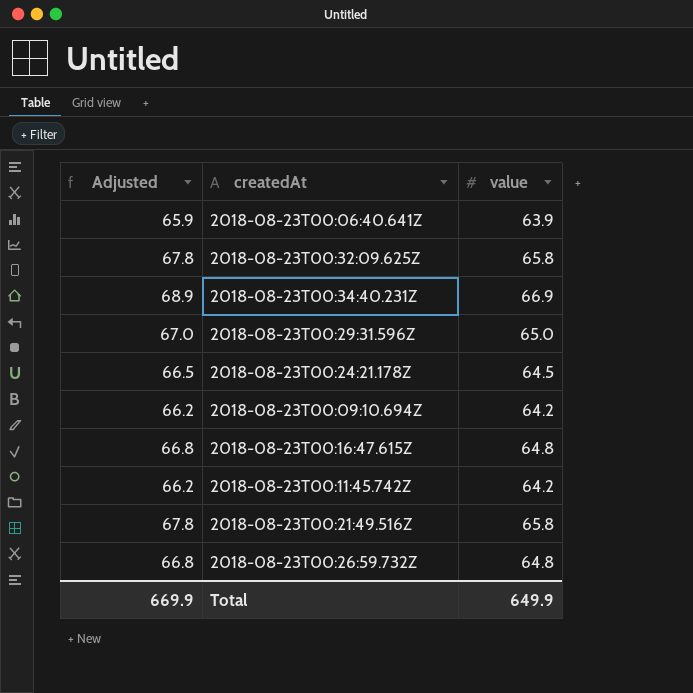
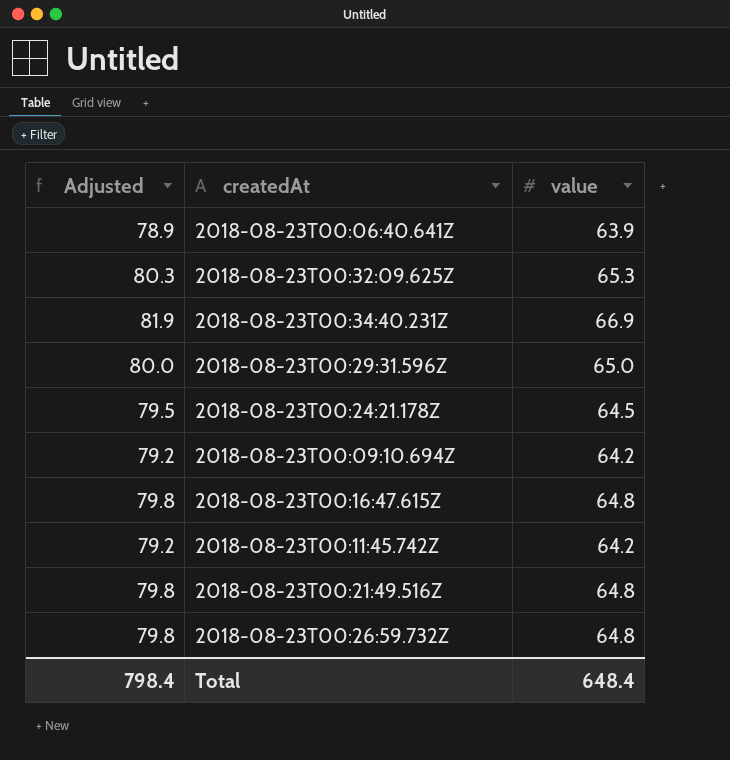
column Adjusted | formula: [value] + 2 -> [value] + 15
2018-08-23T00:32:09.625Z | value: 65.8 -> 65.3
2018-08-23T00:21:49.516Z | value: 65.8 -> 64.8
Total | Adjusted: 669.9 -> 798.4
Total | value: 649.9 -> 648.4

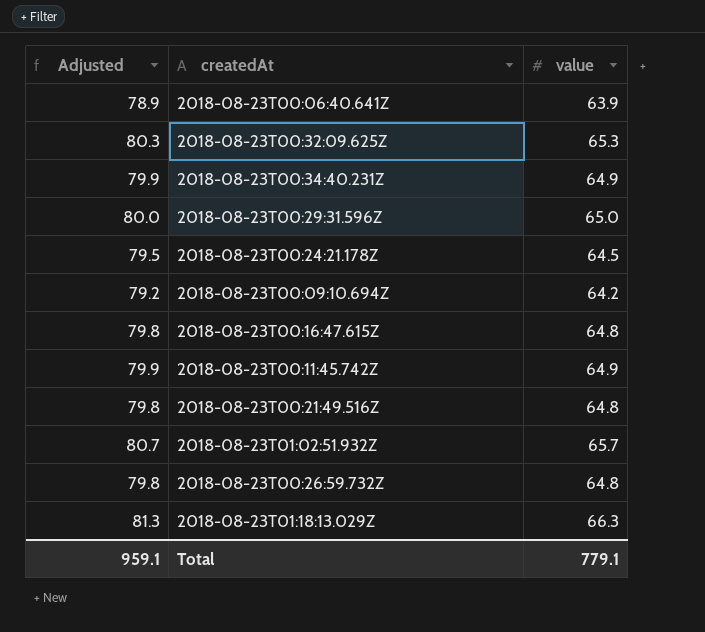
2018-08-23T00:34:40.231Z | Adjusted: 81.9 -> 79.9
2018-08-23T00:34:40.231Z | value: 66.9 -> 64.9
2018-08-23T00:11:45.742Z | Adjusted: 79.2 -> 79.9
2018-08-23T00:11:45.742Z | value: 64.2 -> 64.9
row 2018-08-23T01:02:51.932Z: none -> 80.7 | 65.7
row 2018-08-23T01:18:13.029Z: none -> 81.3 | 66.3
Total | Adjusted: 798.4 -> 959.1
Total | value: 648.4 -> 779.1

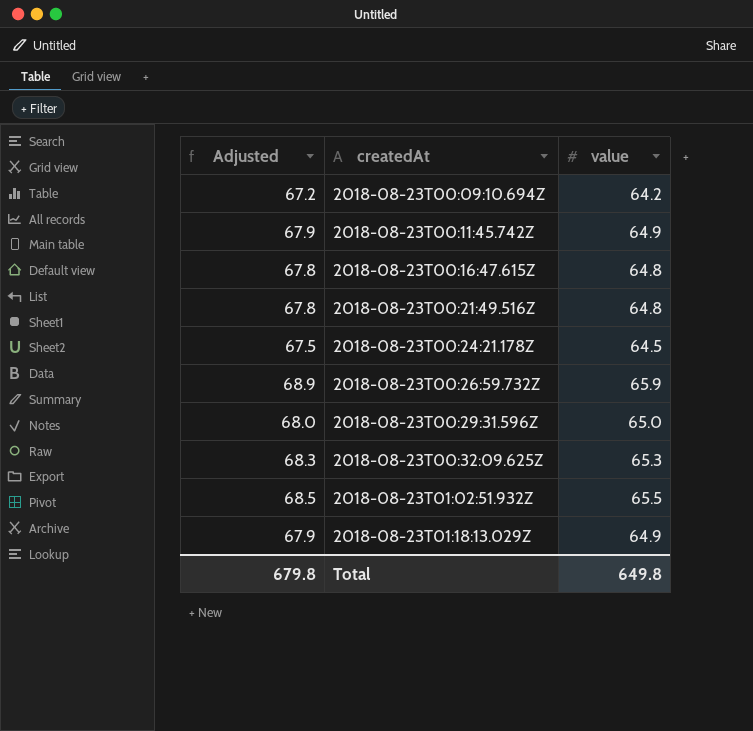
row order: none -> createdAt ascending
column Adjusted | formula: [value] + 15 -> [value] + 3
row 2018-08-23T00:06:40.641Z: 78.9 | 63.9 -> none
row 2018-08-23T00:34:40.231Z: 79.9 | 64.9 -> none
2018-08-23T00:26:59.732Z | value: 64.8 -> 65.9
2018-08-23T01:02:51.932Z | value: 65.7 -> 65.5
2018-08-23T01:18:13.029Z | value: 66.3 -> 64.9
Total | Adjusted: 959.1 -> 679.8
Total | value: 779.1 -> 649.8

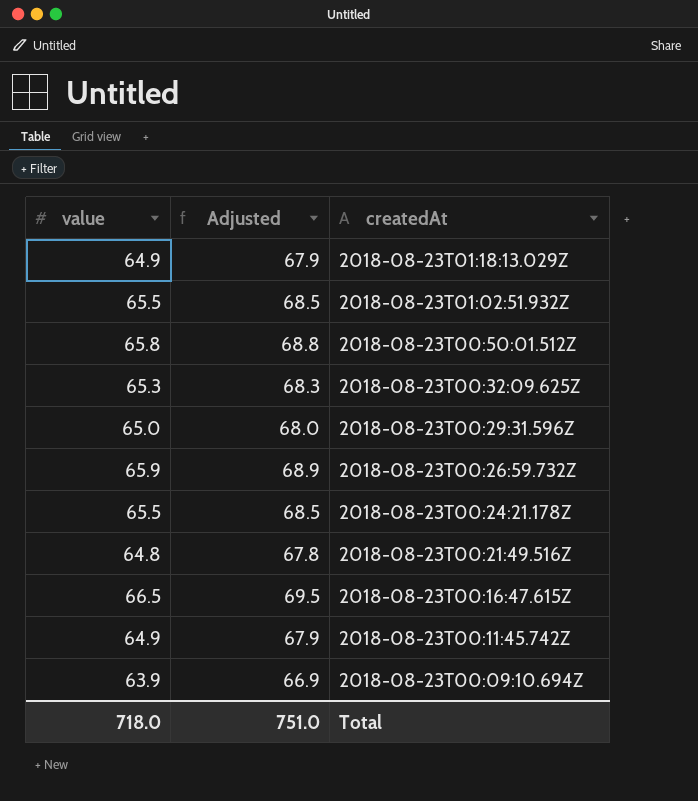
row order: createdAt ascending -> createdAt descending
column value | position: 3 -> 1
row 2018-08-23T00:50:01.512Z: none -> 65.8 | 68.8
2018-08-23T00:24:21.178Z | value: 64.5 -> 65.5
2018-08-23T00:24:21.178Z | Adjusted: 67.5 -> 68.5
2018-08-23T00:16:47.615Z | value: 64.8 -> 66.5
2018-08-23T00:16:47.615Z | Adjusted: 67.8 -> 69.5
2018-08-23T00:09:10.694Z | value: 64.2 -> 63.9
2018-08-23T00:09:10.694Z | Adjusted: 67.2 -> 66.9
Total | value: 649.8 -> 718.0
Total | Adjusted: 679.8 -> 751.0

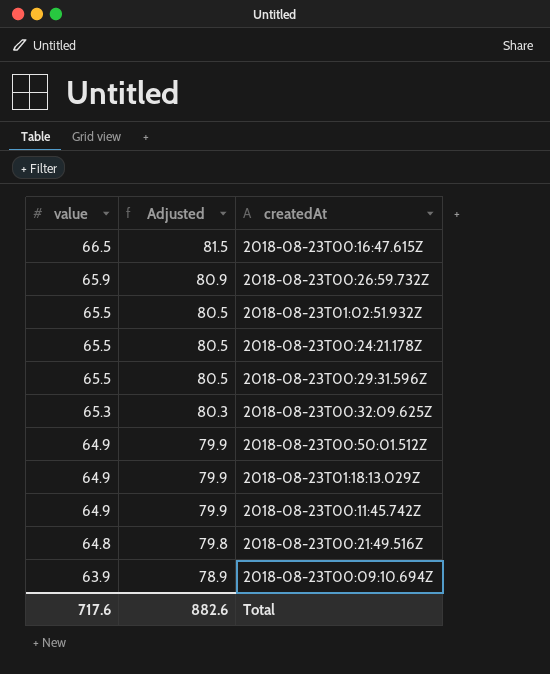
row order: createdAt descending -> value descending
column Adjusted | formula: [value] + 3 -> [value] + 15
2018-08-23T00:29:31.596Z | value: 65.0 -> 65.5
2018-08-23T00:50:01.512Z | value: 65.8 -> 64.9
Total | value: 718.0 -> 717.6
Total | Adjusted: 751.0 -> 882.6

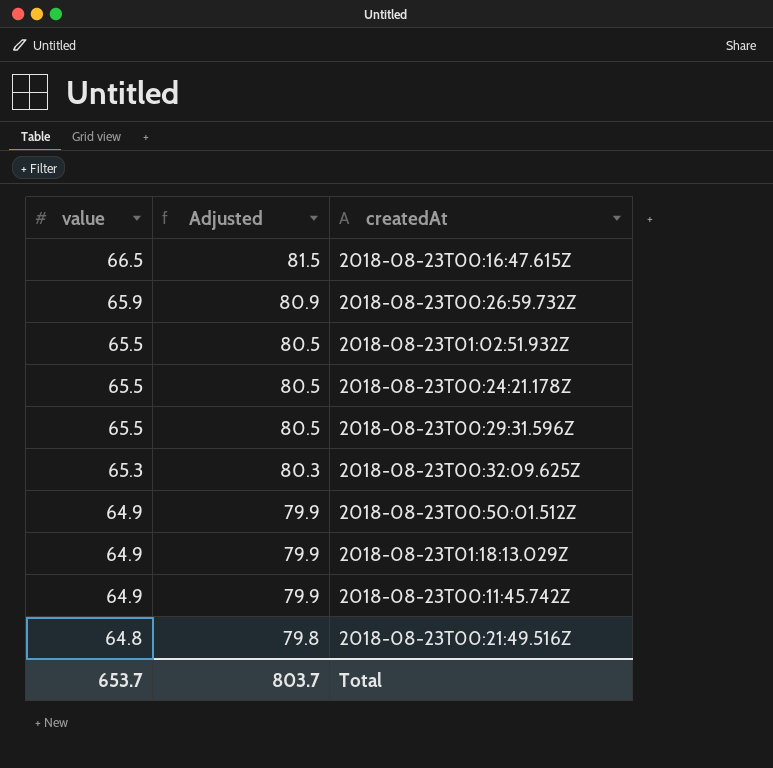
row 2018-08-23T00:09:10.694Z: 63.9 | 78.9 -> none
Total | value: 717.6 -> 653.7
Total | Adjusted: 882.6 -> 803.7

